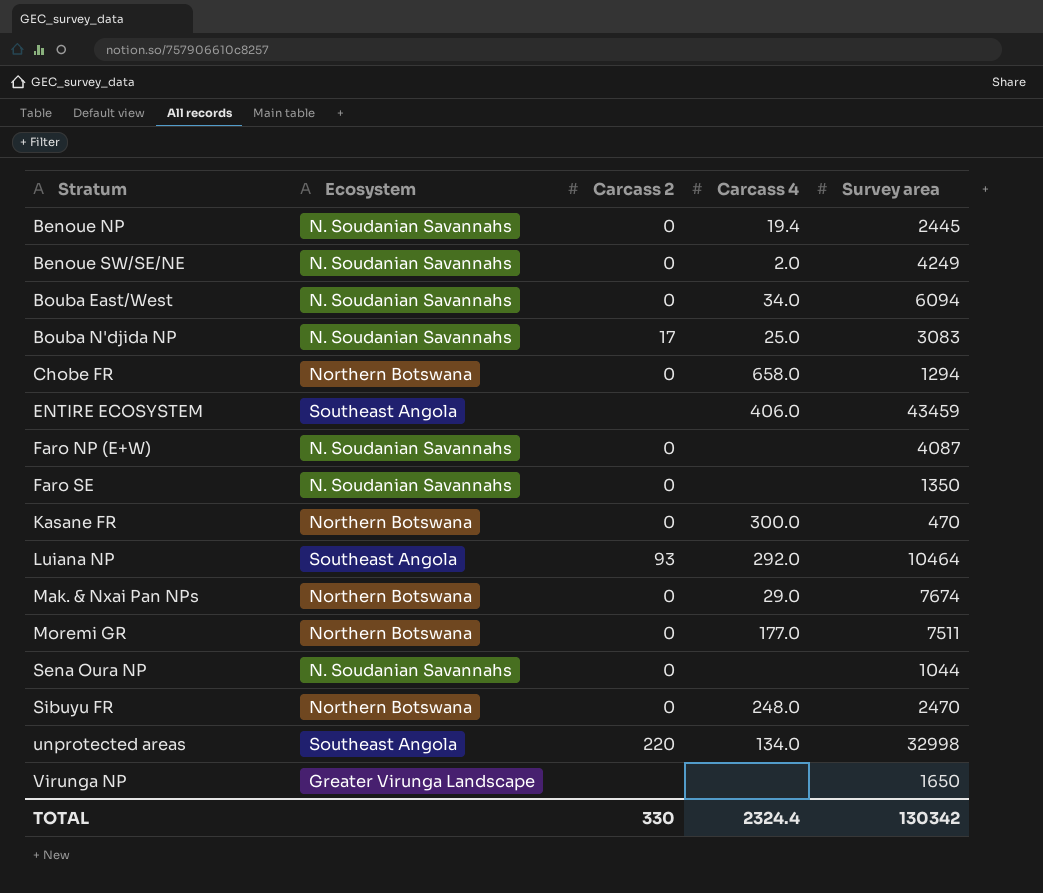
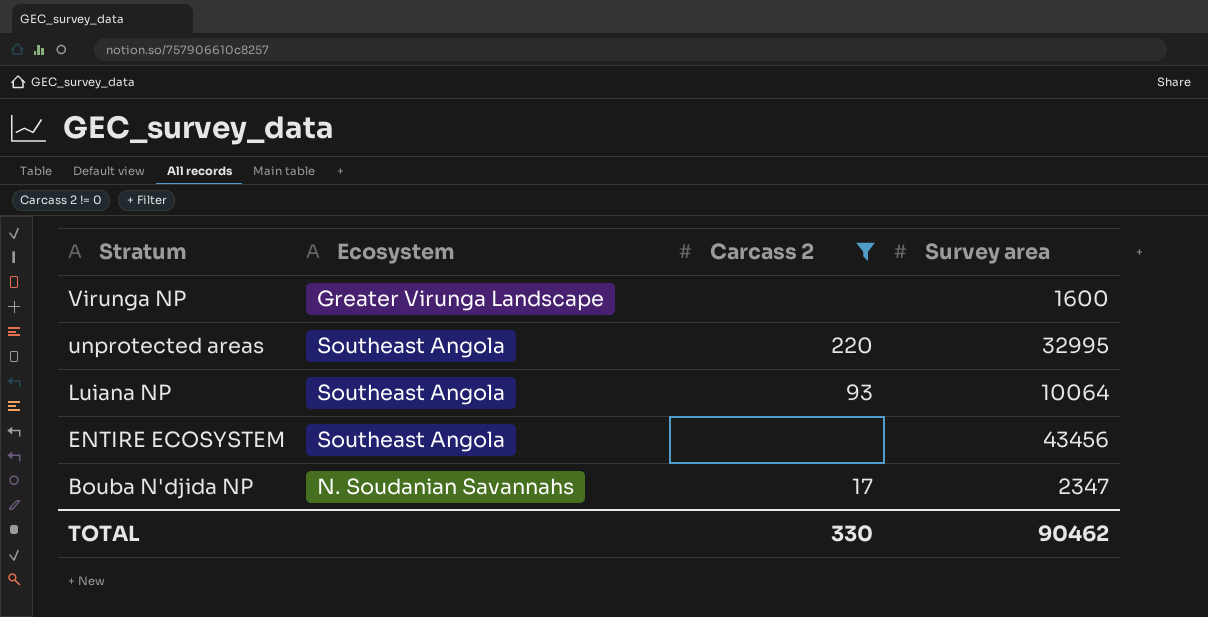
filter: none -> Carcass 2 != 0
row order: Stratum ascending -> Stratum descending
column Carcass 4 | position: 4 -> none
Virunga NP | Survey area: 1650 -> 1600
unprotected areas | Survey area: 32998 -> 32995
Luiana NP | Survey area: 10464 -> 10064
ENTIRE ECOSYSTEM | Survey area: 43459 -> 43456
Bouba N'djida NP | Survey area: 3083 -> 2347
TOTAL | Survey area: 130342 -> 90462

